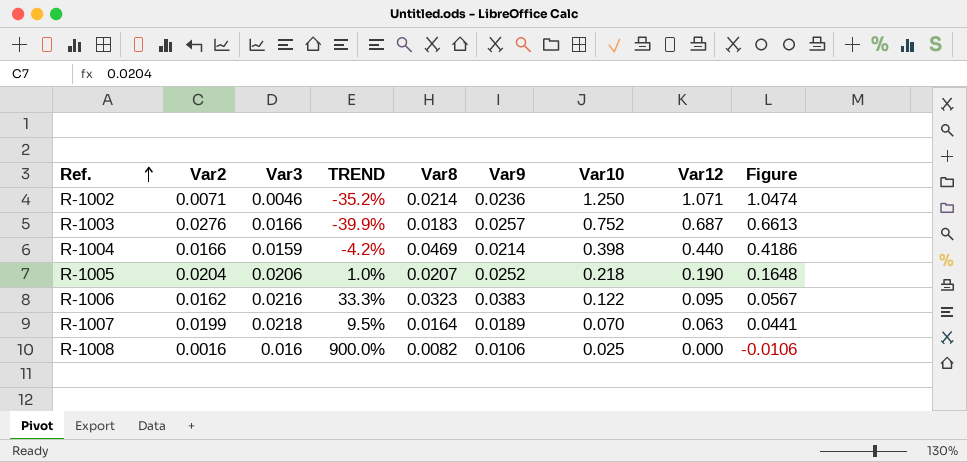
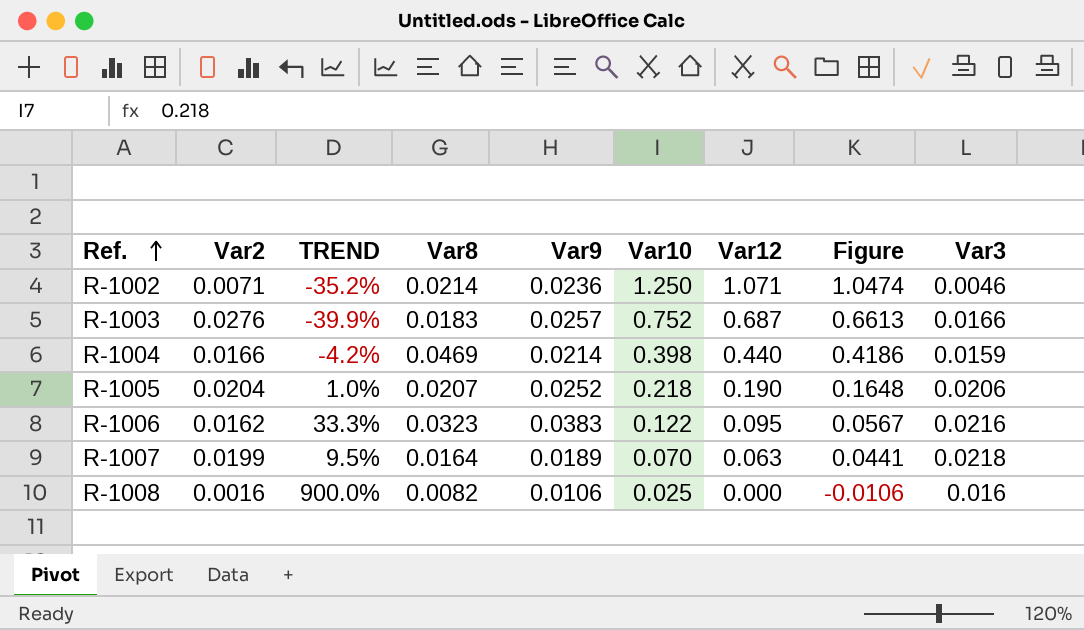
column Var3 | position: 3 -> 9

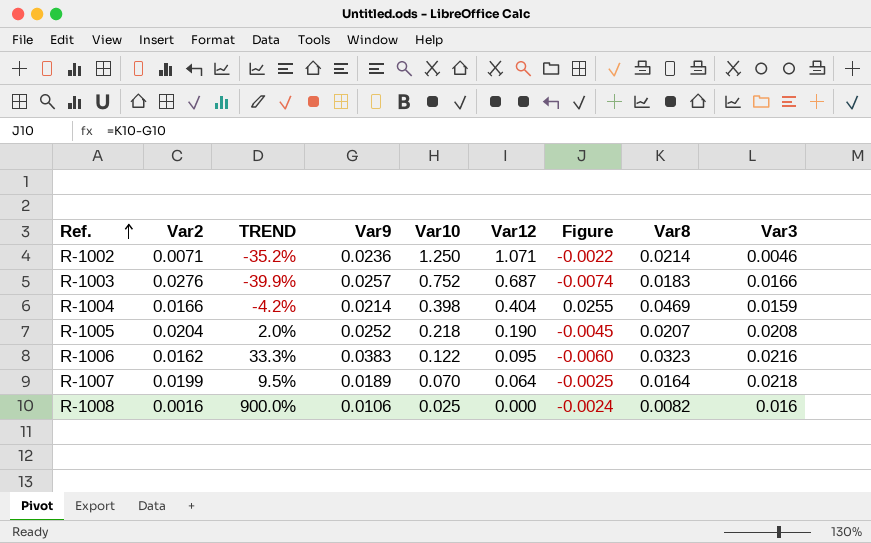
column Figure | formula: [Var12] - [Var9] -> [Var8] - [Var9]
column Var8 | position: 4 -> 8
R-1004 | Var12: 0.440 -> 0.404
R-1005 | TREND: 1.0% -> 2.0%
R-1005 | Var3: 0.0206 -> 0.0208
R-1007 | Var12: 0.063 -> 0.064

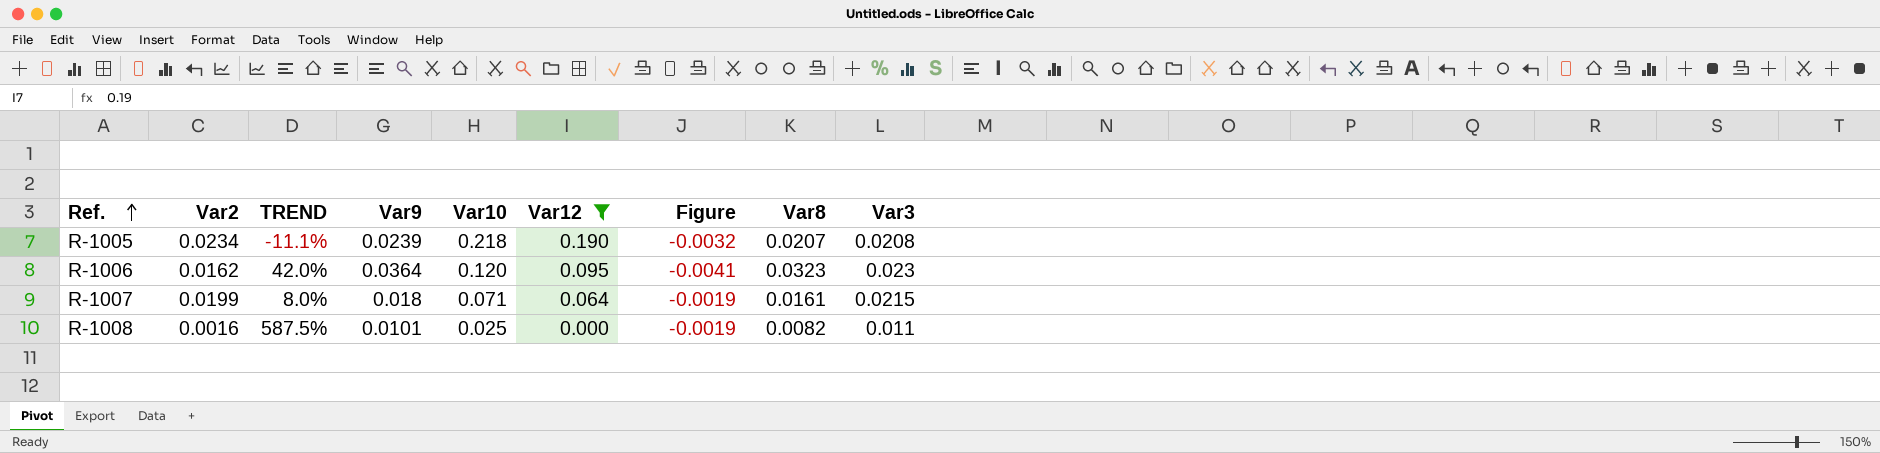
filter: none -> Var12 <= 0.190
R-1005 | Var2: 0.0204 -> 0.0234
R-1005 | TREND: 2.0% -> -11.1%
R-1005 | Var9: 0.0252 -> 0.0239
R-1005 | Figure: -0.0045 -> -0.0032
R-1006 | TREND: 33.3% -> 42.0%
R-1006 | Var9: 0.0383 -> 0.0364
R-1006 | Var10: 0.122 -> 0.120
R-1006 | Figure: -0.0060 -> -0.0041
R-1006 | Var3: 0.0216 -> 0.023
R-1007 | TREND: 9.5% -> 8.0%
R-1007 | Var9: 0.0189 -> 0.018
R-1007 | Var10: 0.070 -> 0.071
R-1007 | Figure: -0.0025 -> -0.0019
R-1007 | Var8: 0.0164 -> 0.0161
R-1007 | Var3: 0.0218 -> 0.0215
R-1008 | TREND: 900.0% -> 587.5%
R-1008 | Var9: 0.0106 -> 0.0101
R-1008 | Figure: -0.0024 -> -0.0019
R-1008 | Var3: 0.016 -> 0.011

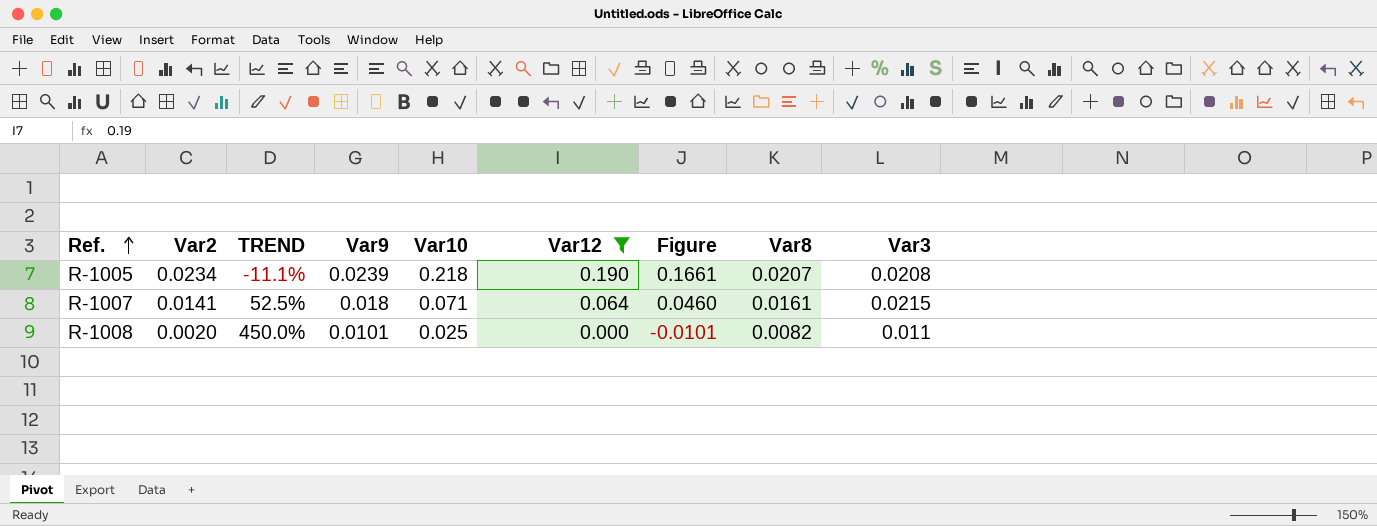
column Figure | formula: [Var8] - [Var9] -> [Var12] - [Var9]
row R-1006: 0.0162 | 42.0% | 0.0364 | 0.120 | 0.095 | -0.0041 | 0.0323 | 0.023 -> none
R-1007 | Var2: 0.0199 -> 0.0141
R-1007 | TREND: 8.0% -> 52.5%
R-1008 | Var2: 0.0016 -> 0.0020
R-1008 | TREND: 587.5% -> 450.0%

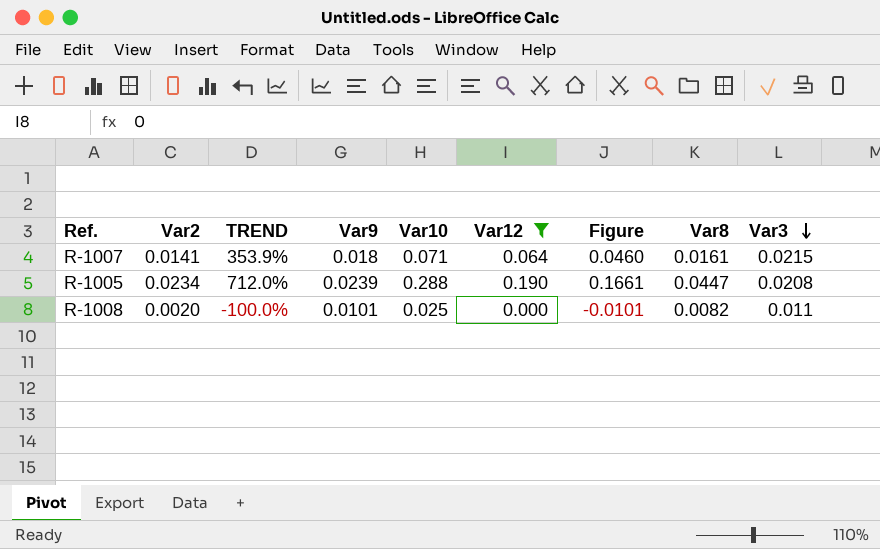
row order: Ref. ascending -> Var3 descending
column TREND | formula: ([Var3] - [Var2]) / [Var2] -> ([Var12] - [Var2]) / [Var2]
R-1005 | Var10: 0.218 -> 0.288
R-1005 | Var8: 0.0207 -> 0.0447

